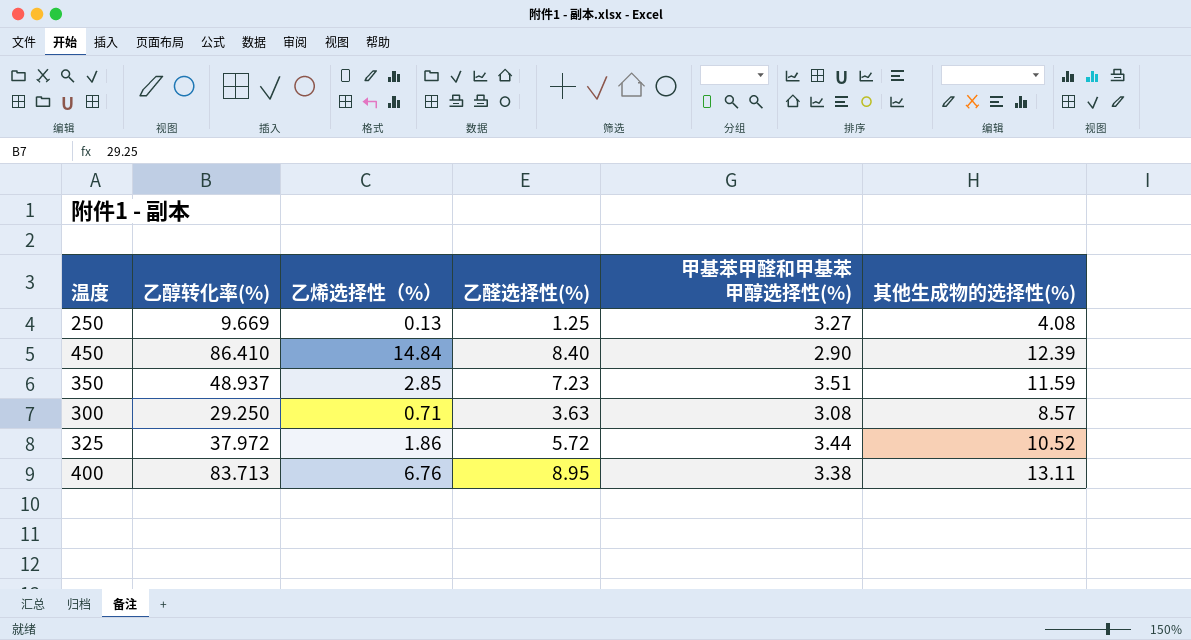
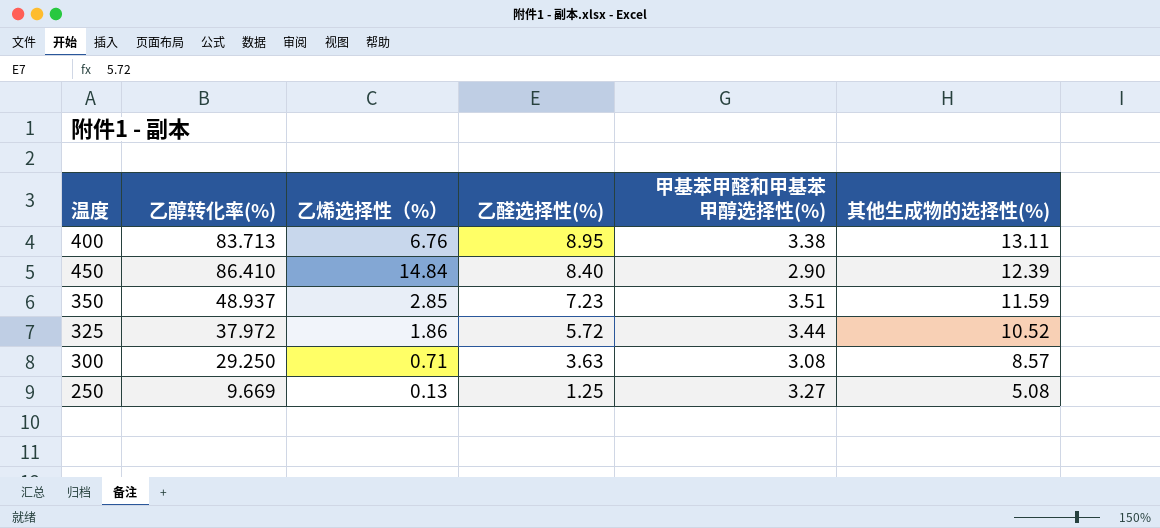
row order: none -> 乙醛选择性(%) descending
250 | 其他生成物的选择性(%): 4.08 -> 5.08

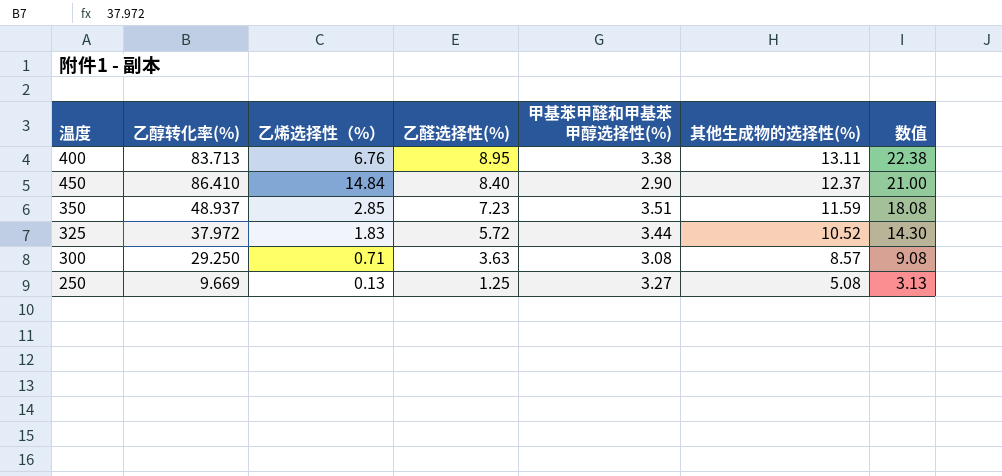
column 数值 | formula: none -> [乙醛选择性(%)] * 2.5
450 | 其他生成物的选择性(%): 12.39 -> 12.37
325 | 乙烯选择性（%）: 1.86 -> 1.83

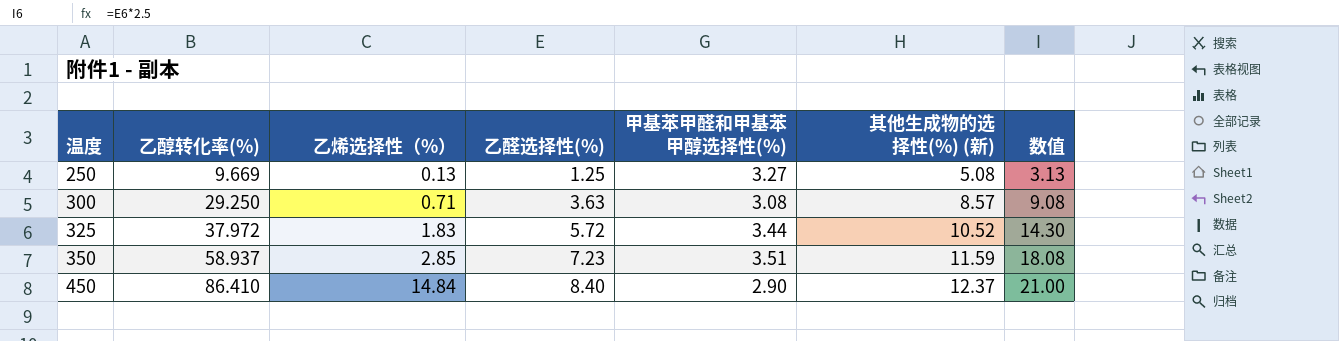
row order: 乙醛选择性(%) descending -> 温度 ascending
column name: 其他生成物的选择性(%) -> 其他生成物的选择性(%) (新)
row 400: 83.713 | 6.76 | 8.95 | 3.38 | 13.11 | 22.38 -> none
350 | 乙醇转化率(%): 48.937 -> 58.937

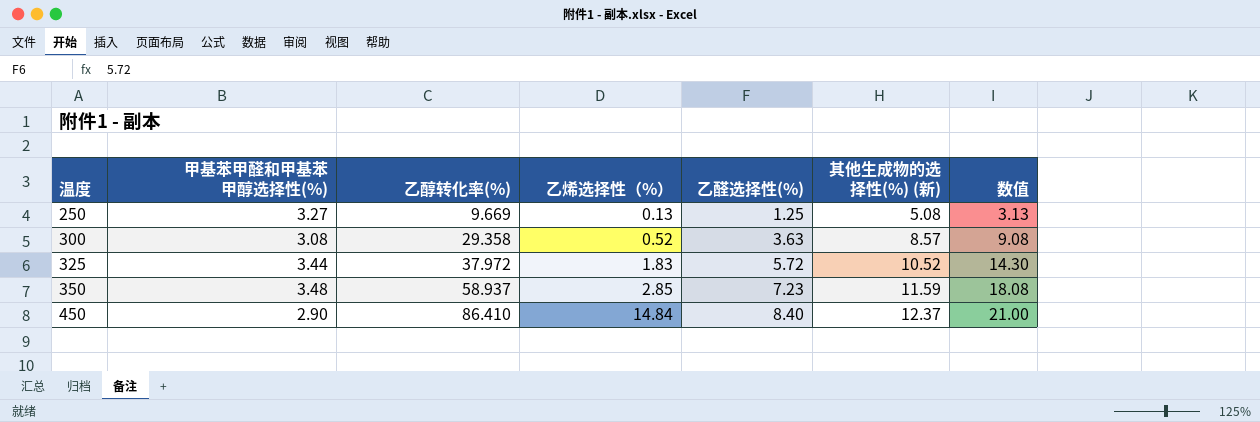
column 甲基苯甲醛和甲基苯甲醇选择性(%) | position: 5 -> 2
300 | 乙醇转化率(%): 29.250 -> 29.358
300 | 乙烯选择性（%）: 0.71 -> 0.52
350 | 甲基苯甲醛和甲基苯甲醇选择性(%): 3.51 -> 3.48

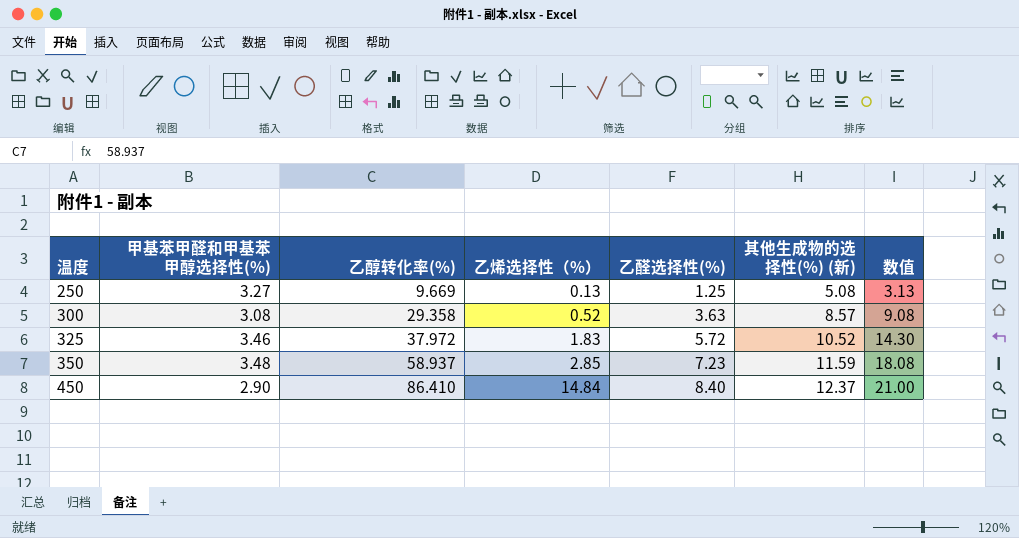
325 | 甲基苯甲醛和甲基苯甲醇选择性(%): 3.44 -> 3.46

